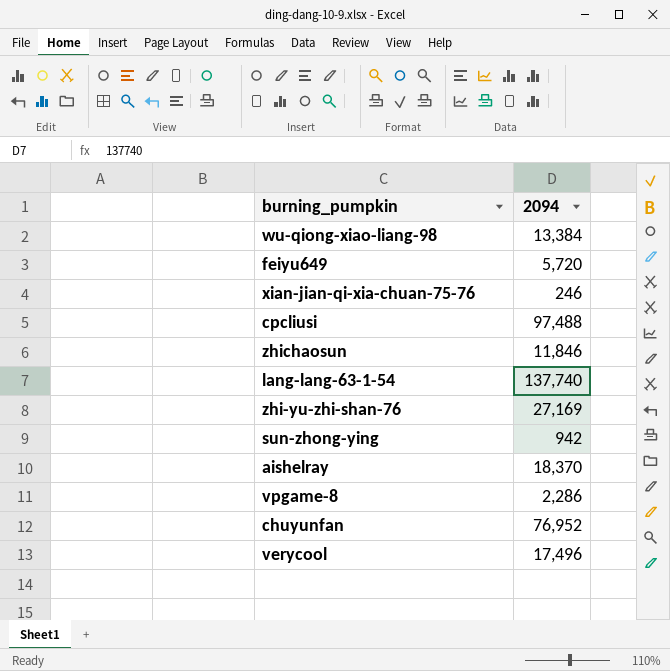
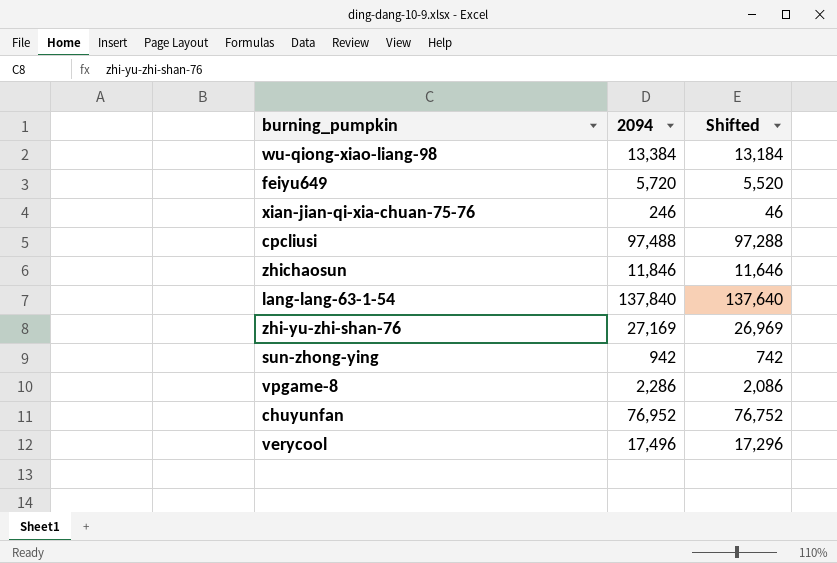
column Shifted | formula: none -> [2094] - 200
row aishelray: 18,370 -> none
lang-lang-63-1-54 | 2094: 137,740 -> 137,840

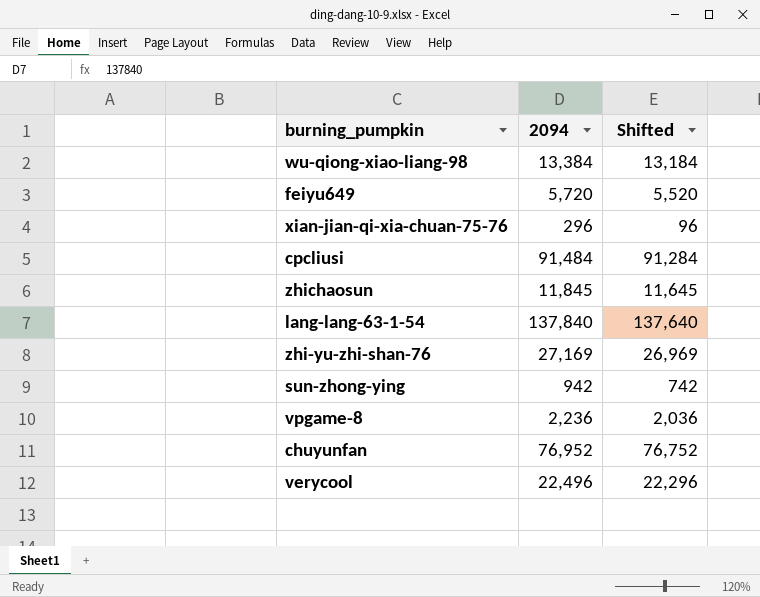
xian-jian-qi-xia-chuan-75-76 | 2094: 246 -> 296
xian-jian-qi-xia-chuan-75-76 | Shifted: 46 -> 96
cpcliusi | 2094: 97,488 -> 91,484
cpcliusi | Shifted: 97,288 -> 91,284
zhichaosun | 2094: 11,846 -> 11,845
zhichaosun | Shifted: 11,646 -> 11,645
vpgame-8 | 2094: 2,286 -> 2,236
vpgame-8 | Shifted: 2,086 -> 2,036
verycool | 2094: 17,496 -> 22,496
verycool | Shifted: 17,296 -> 22,296

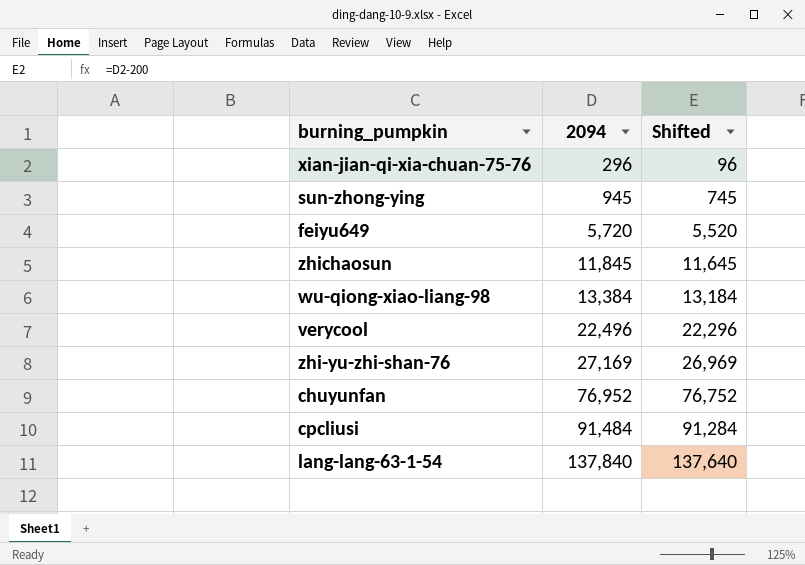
row order: none -> 2094 ascending
row vpgame-8: 2,236 | 2,036 -> none
sun-zhong-ying | 2094: 942 -> 945
sun-zhong-ying | Shifted: 742 -> 745

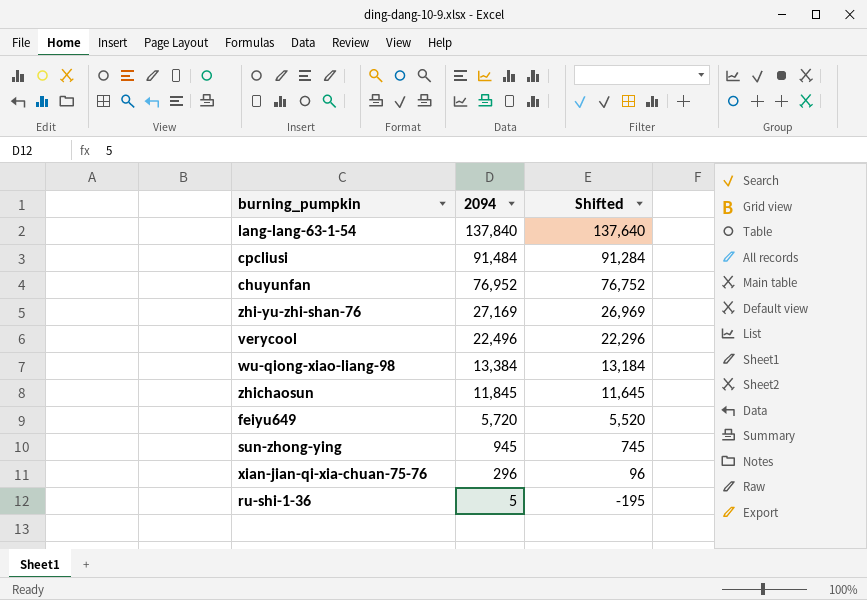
row order: 2094 ascending -> 2094 descending
row ru-shi-1-36: none -> 5 | -195

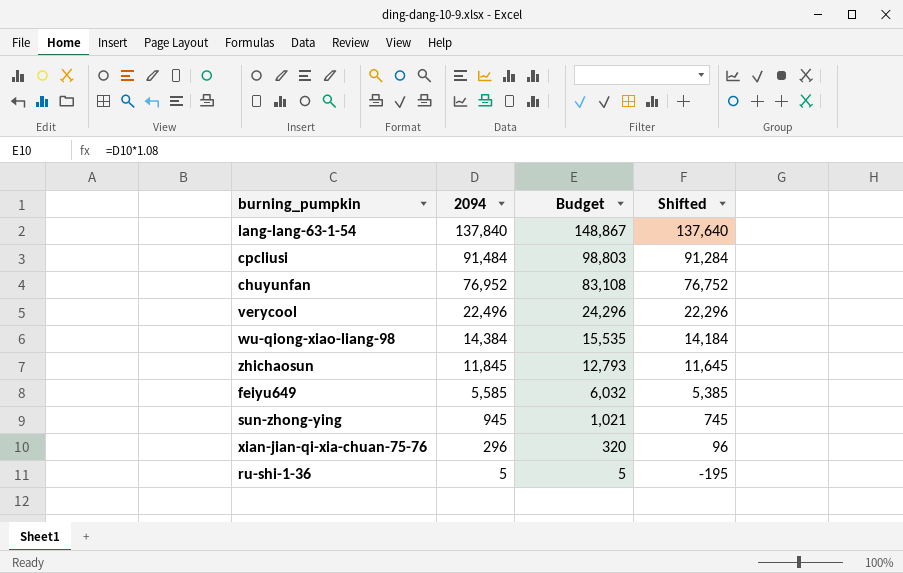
column Budget | formula: none -> [2094] * 1.08
row zhi-yu-zhi-shan-76: 27,169 | 26,969 -> none
wu-qiong-xiao-liang-98 | 2094: 13,384 -> 14,384
wu-qiong-xiao-liang-98 | Shifted: 13,184 -> 14,184
feiyu649 | 2094: 5,720 -> 5,585
feiyu649 | Shifted: 5,520 -> 5,385

